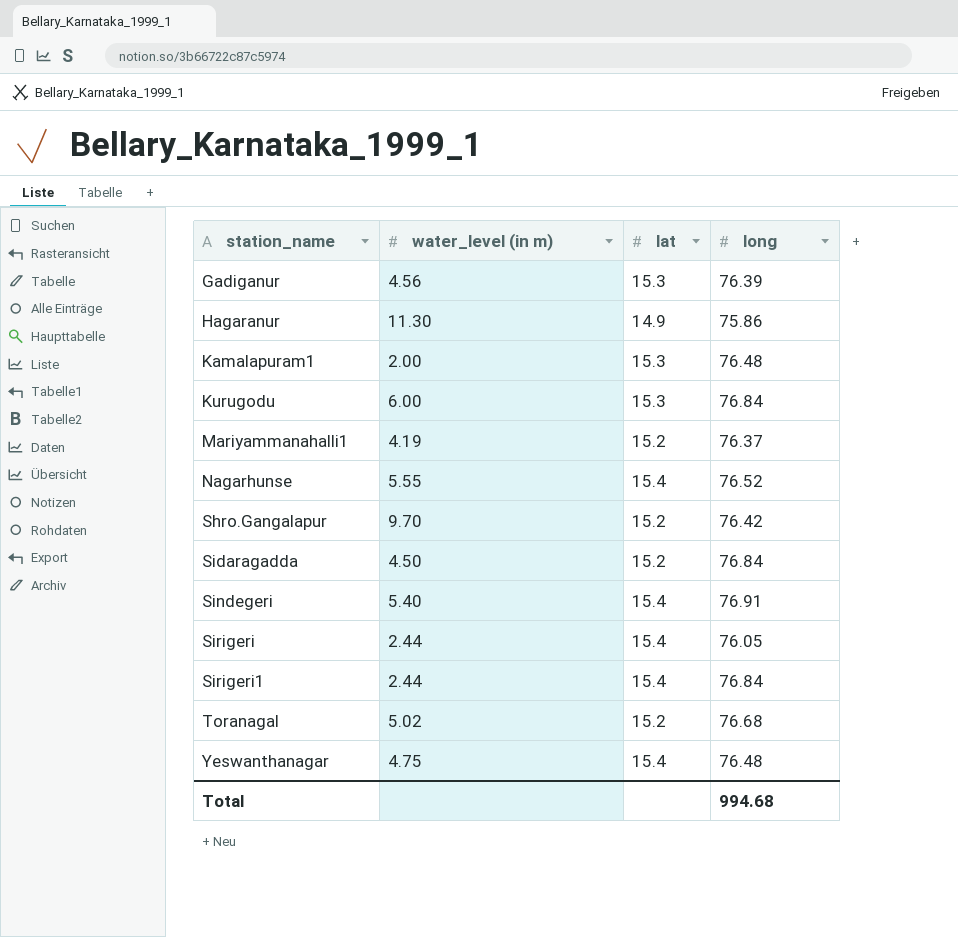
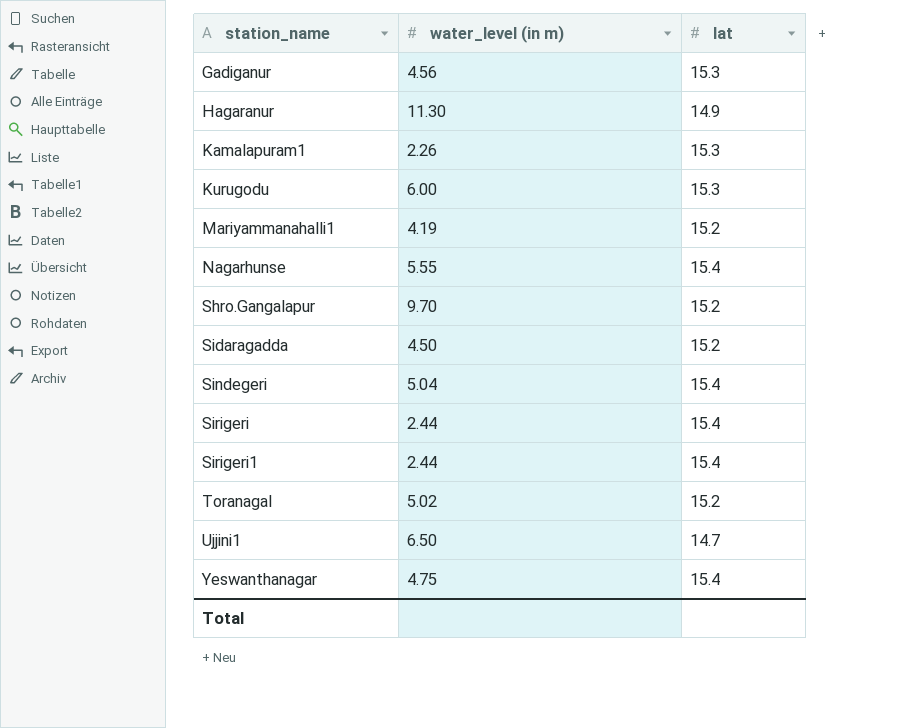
column long | position: 4 -> none
Kamalapuram1 | water_level (in m): 2.00 -> 2.26
Sindegeri | water_level (in m): 5.40 -> 5.04
row Ujjini1: none -> 6.50 | 14.7

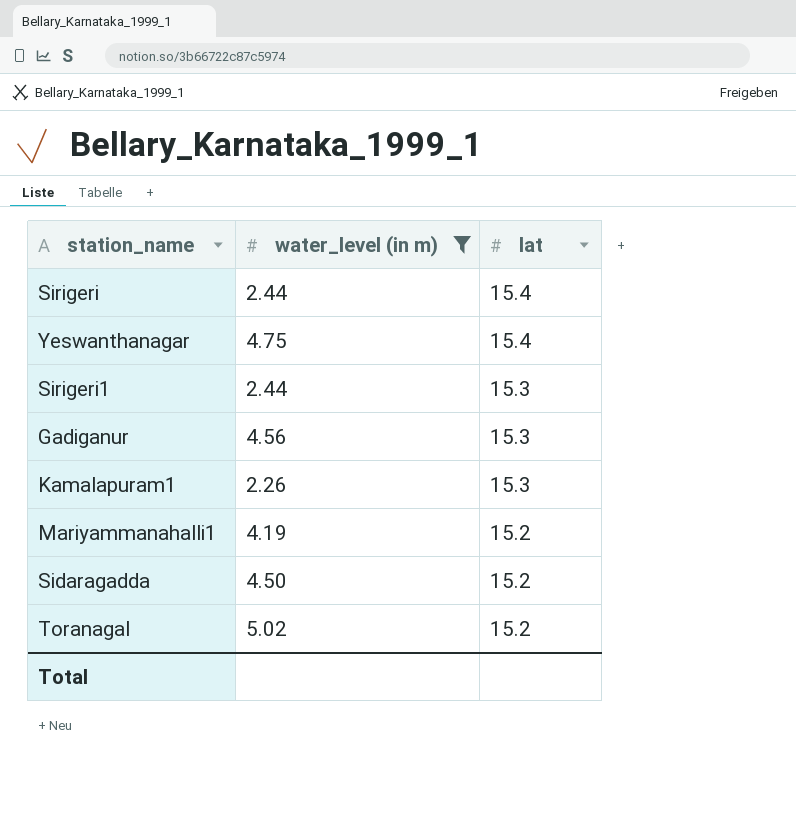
filter: none -> water_level (in m) <= 5.02
row order: station_name ascending -> lat descending
Sirigeri1 | lat: 15.4 -> 15.3

